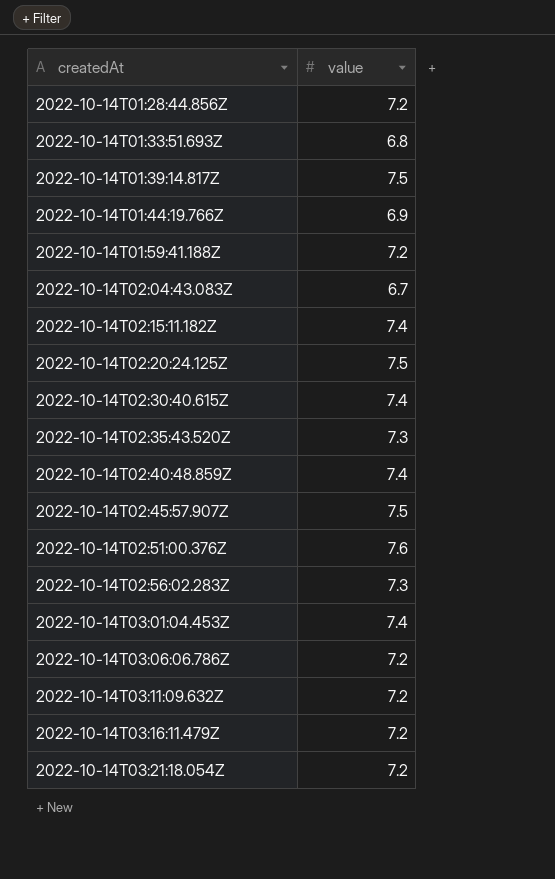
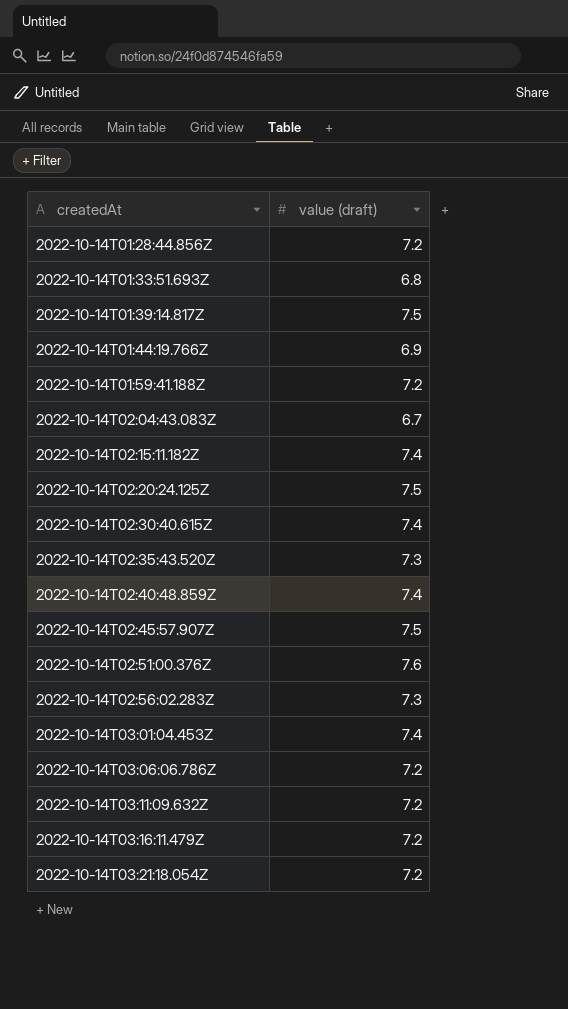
column name: value -> value (draft)

